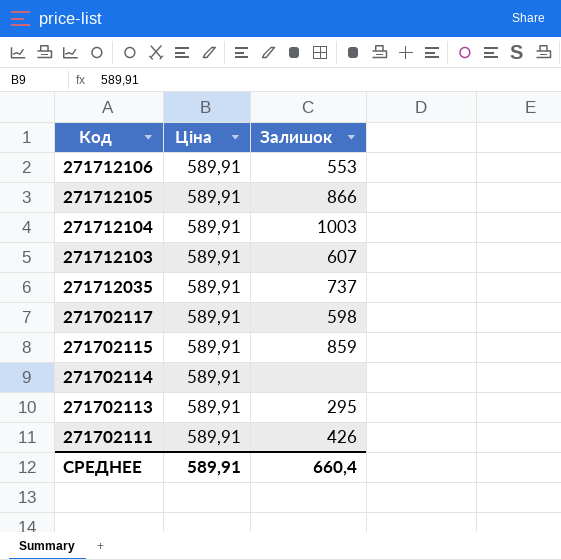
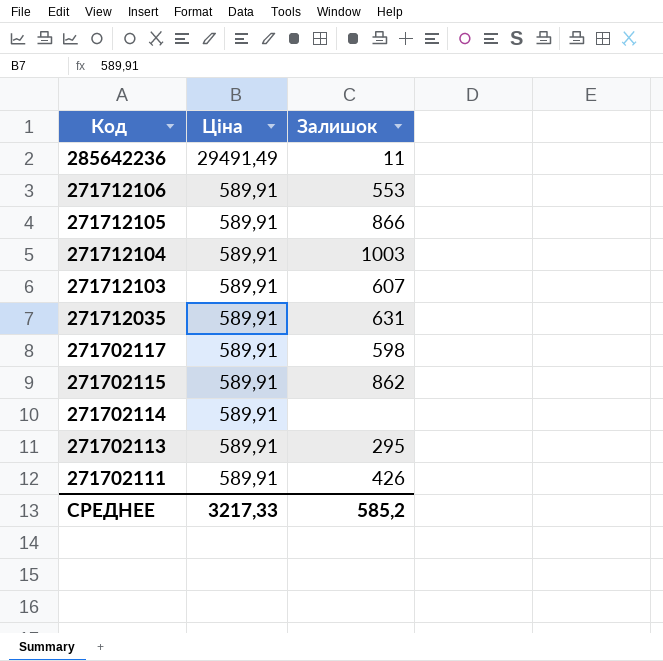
row 285642236: none -> 29491,49 | 11
271712035 | Залишок: 737 -> 631
271702115 | Залишок: 859 -> 862
СРЕДНЕЕ | Ціна: 589,91 -> 3217,33
СРЕДНЕЕ | Залишок: 660,4 -> 585,2

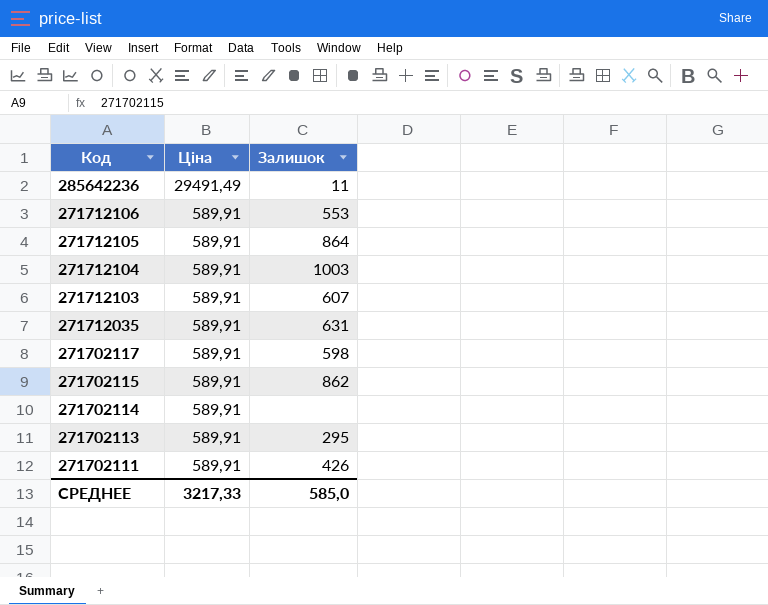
271712105 | Залишок: 866 -> 864
СРЕДНЕЕ | Залишок: 585,2 -> 585,0

